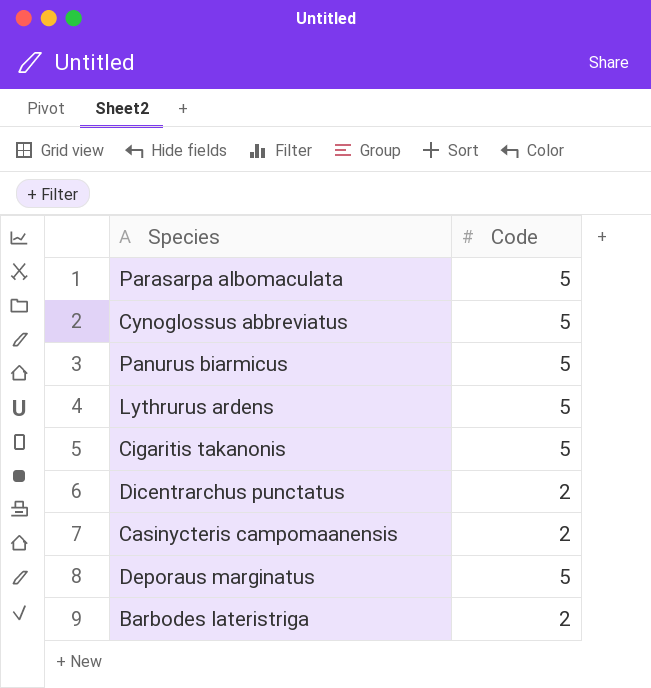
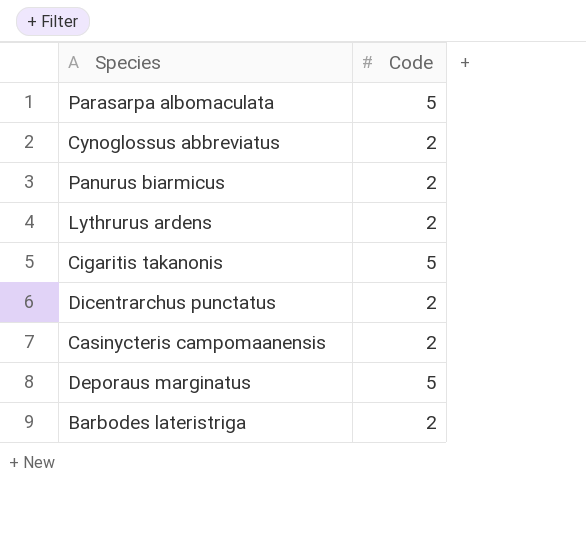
Cynoglossus abbreviatus | Code: 5 -> 2
Panurus biarmicus | Code: 5 -> 2
Lythrurus ardens | Code: 5 -> 2

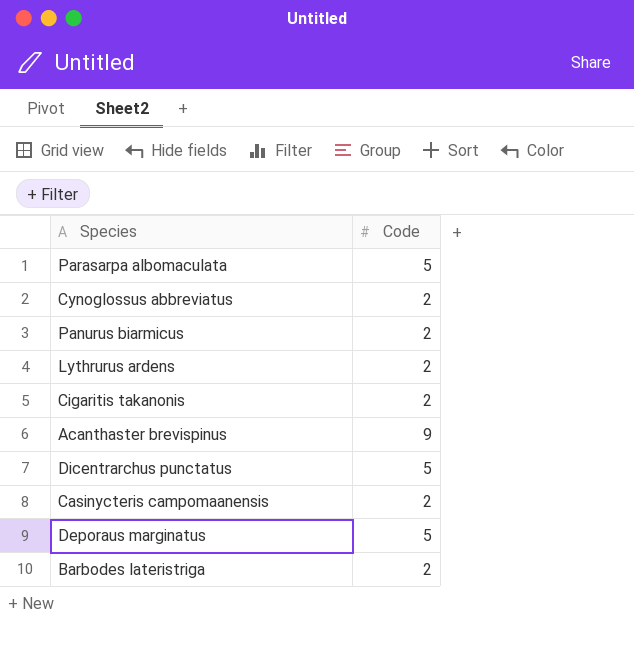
Cigaritis takanonis | Code: 5 -> 2
row Acanthaster brevispinus: none -> 9
Dicentrarchus punctatus | Code: 2 -> 5

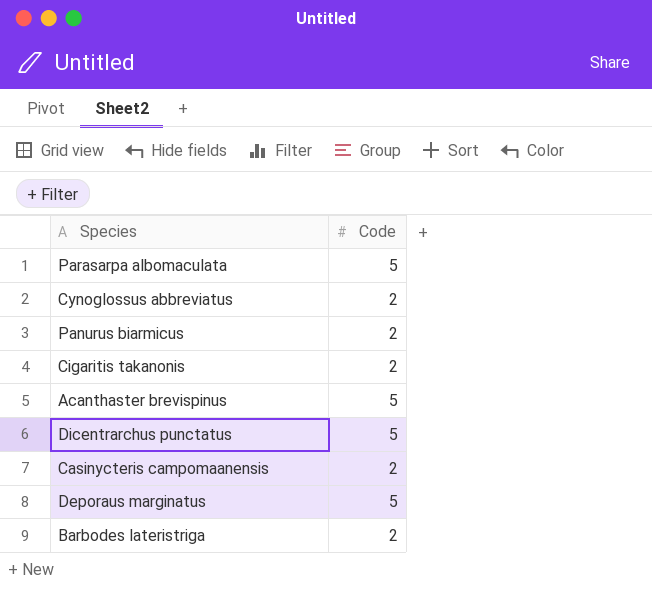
row Lythrurus ardens: 2 -> none
Acanthaster brevispinus | Code: 9 -> 5

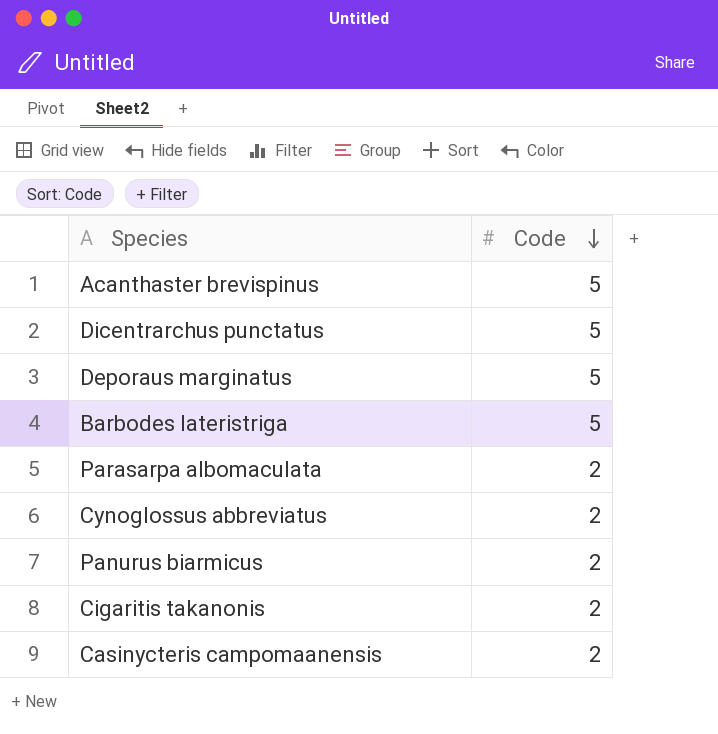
row order: none -> Code descending
Barbodes lateristriga | Code: 2 -> 5
Parasarpa albomaculata | Code: 5 -> 2

